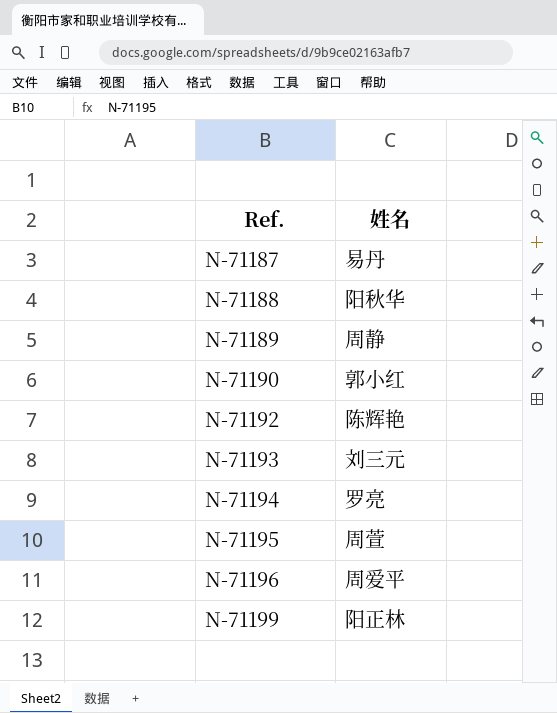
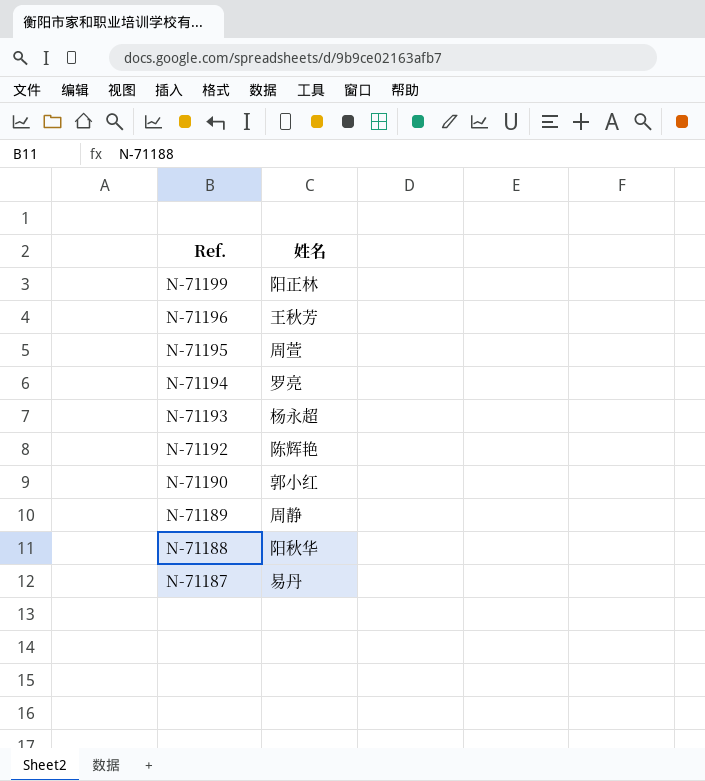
row order: Ref. ascending -> Ref. descending
N-71196 | 姓名: 周爱平 -> 王秋芳
N-71193 | 姓名: 刘三元 -> 杨永超

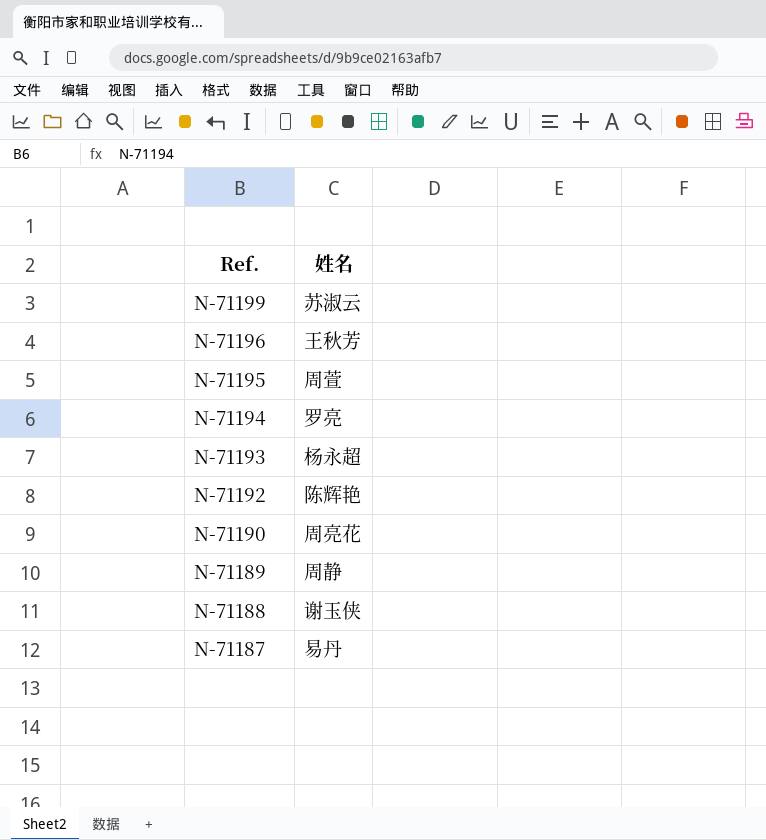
N-71199 | 姓名: 阳正林 -> 苏淑云
N-71190 | 姓名: 郭小红 -> 周亮花
N-71188 | 姓名: 阳秋华 -> 谢玉侠

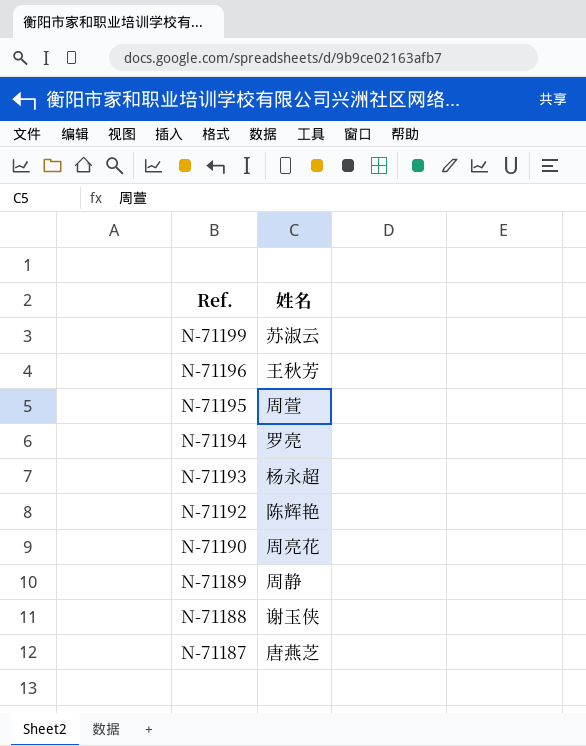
N-71187 | 姓名: 易丹 -> 唐燕芝

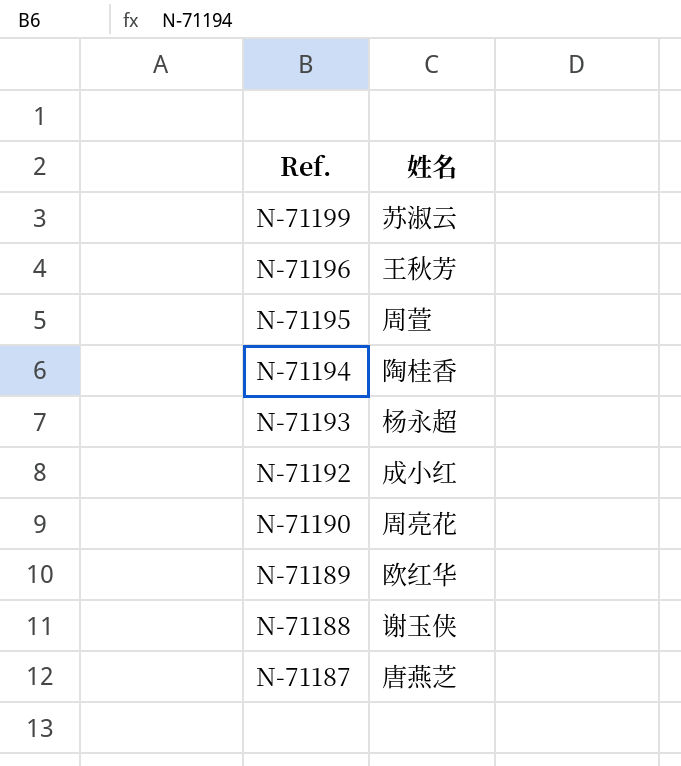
N-71194 | 姓名: 罗亮 -> 陶桂香
N-71192 | 姓名: 陈辉艳 -> 成小红
N-71189 | 姓名: 周静 -> 欧红华

